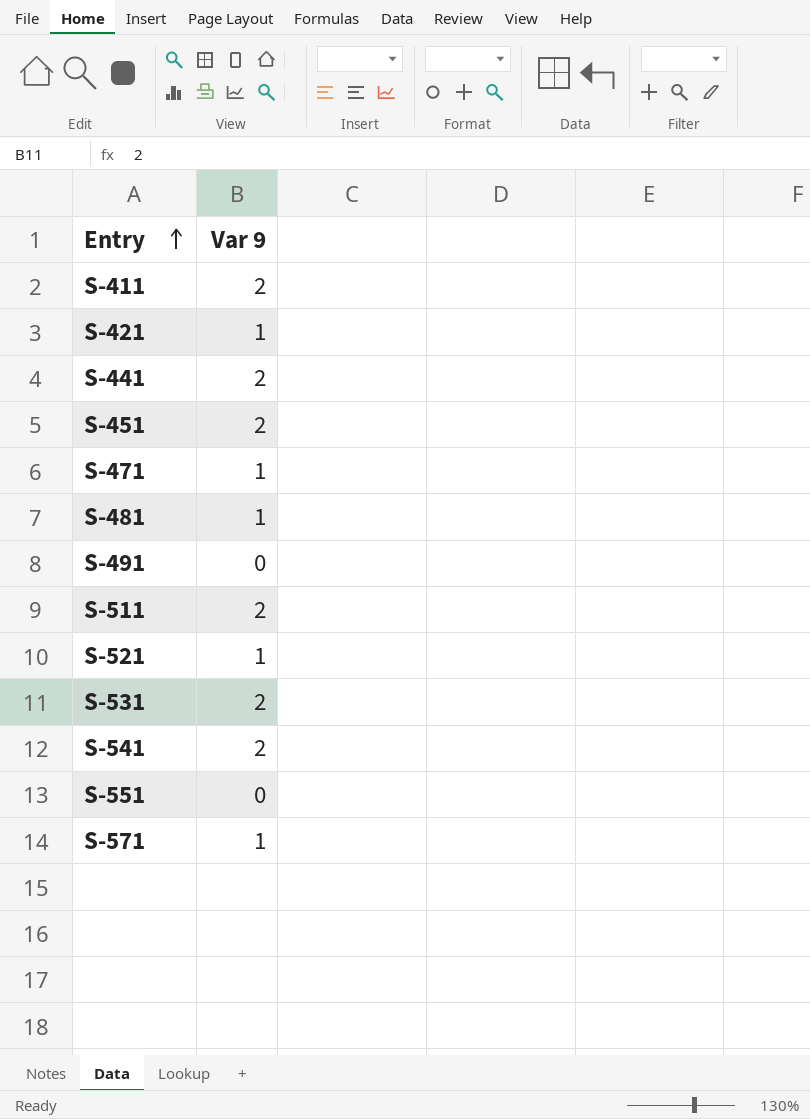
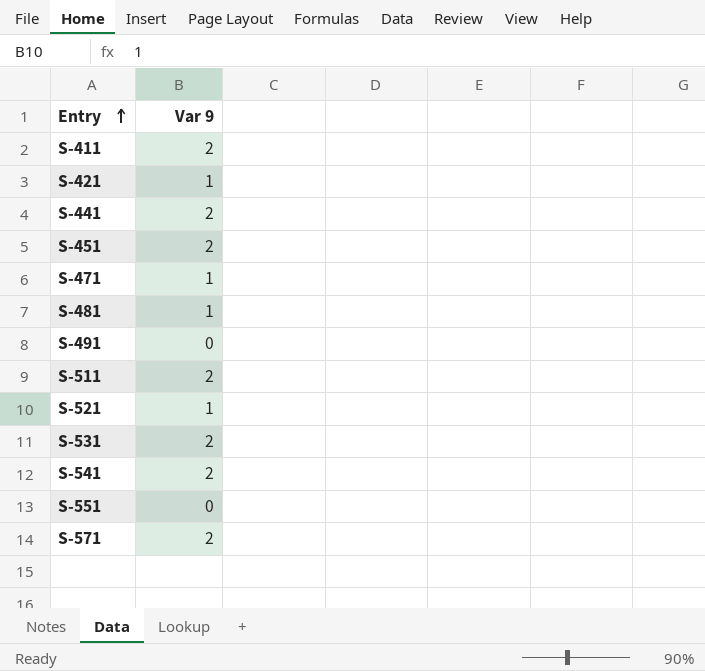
S-571 | Var 9: 1 -> 2

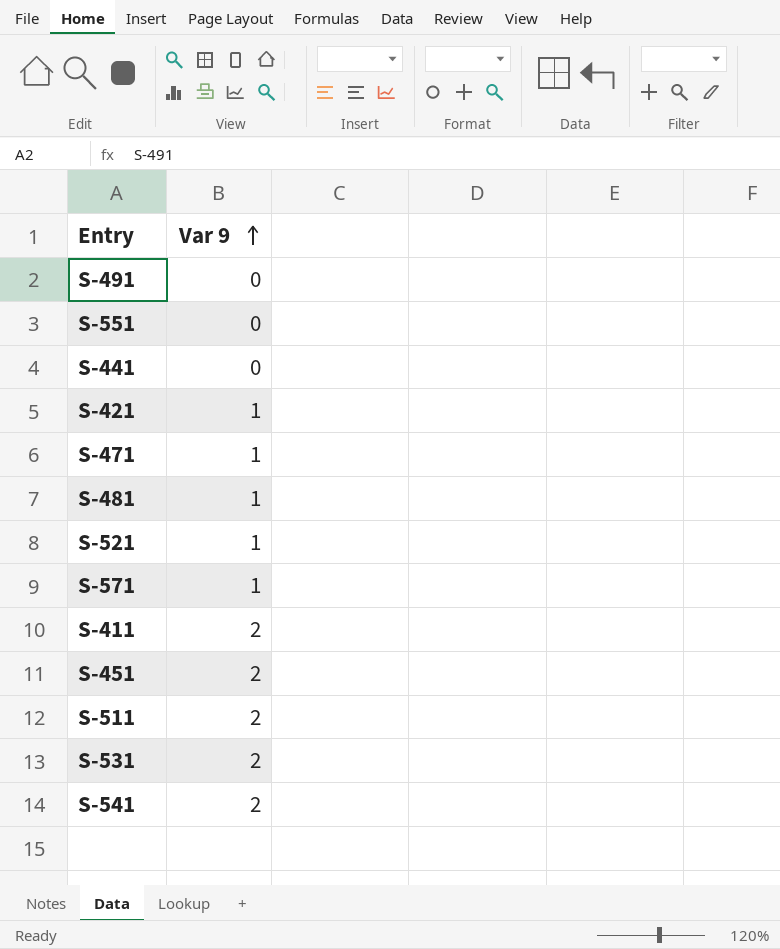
row order: Entry ascending -> Var 9 ascending
S-441 | Var 9: 2 -> 0
S-571 | Var 9: 2 -> 1

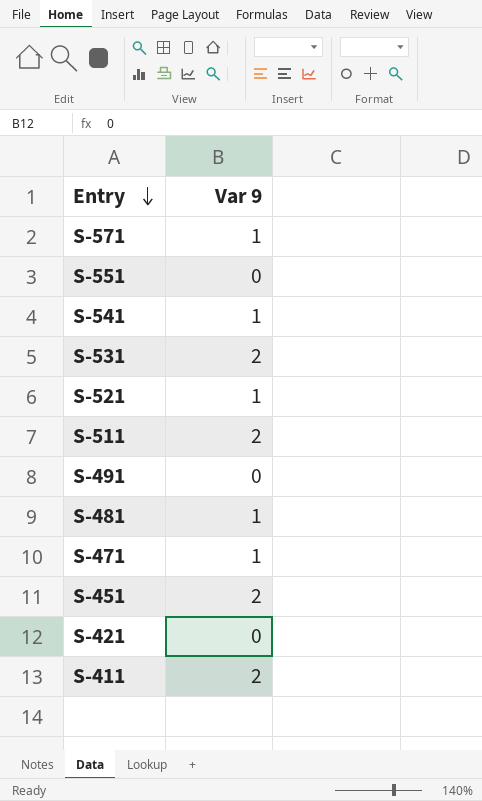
row order: Var 9 ascending -> Entry descending
row S-441: 0 -> none
S-541 | Var 9: 2 -> 1
S-421 | Var 9: 1 -> 0

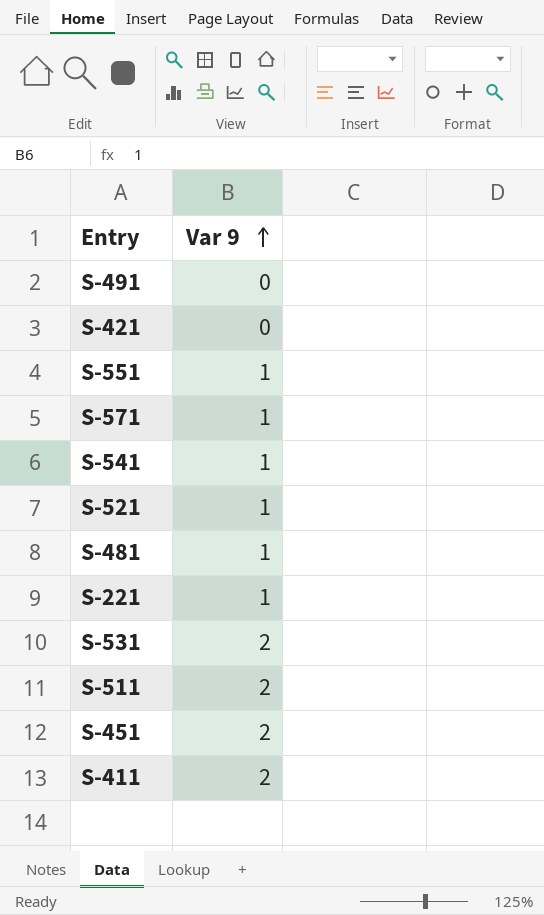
row order: Entry descending -> Var 9 ascending
row S-471: 1 -> none
S-551 | Var 9: 0 -> 1
row S-221: none -> 1

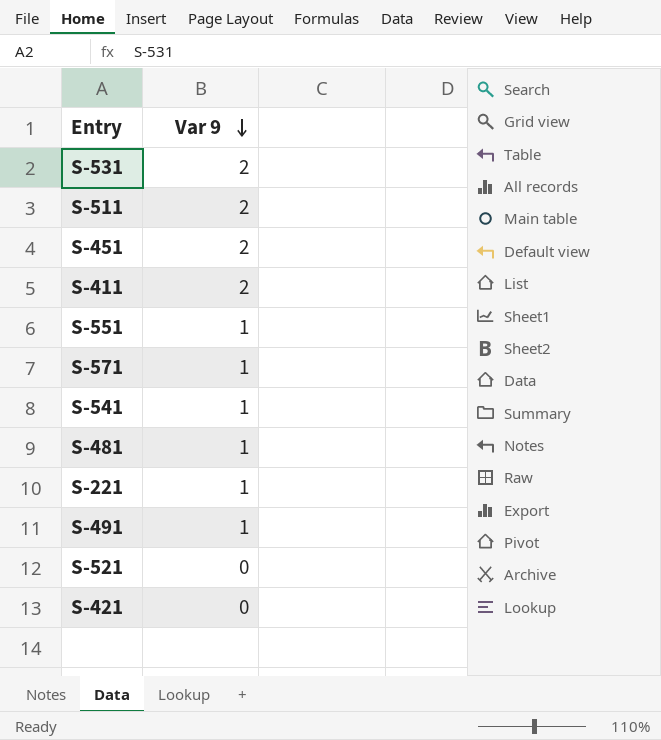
row order: Var 9 ascending -> Var 9 descending
S-491 | Var 9: 0 -> 1
S-521 | Var 9: 1 -> 0

